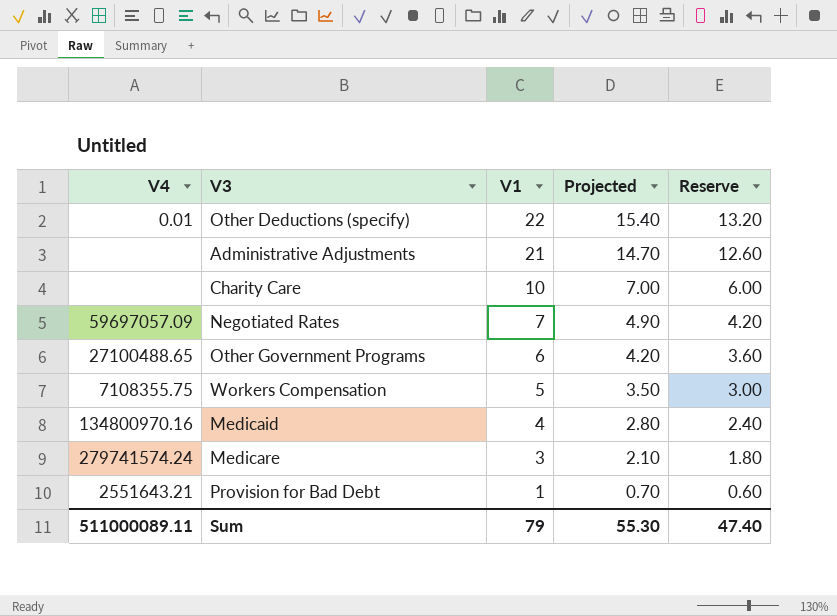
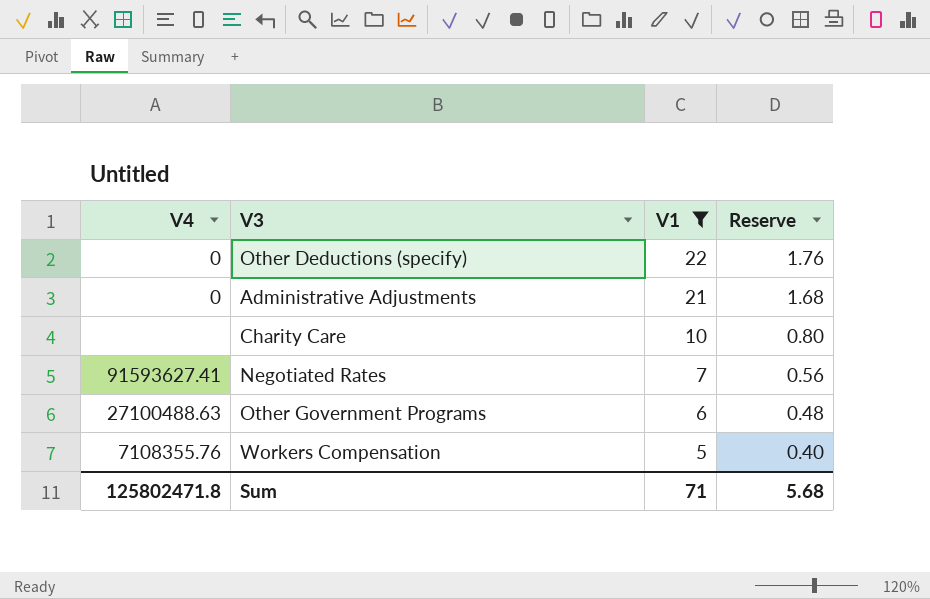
filter: none -> V1 >= 5
column Projected | formula: [V1] * 0.7 -> none
column Reserve | formula: [V1] * 0.6 -> [V1] * 0.08
Other Deductions (specify) | V4: 0.01 -> 0
Administrative Adjustments | V4: none -> 0
Negotiated Rates | V4: 59697057.09 -> 91593627.41
Other Government Programs | V4: 27100488.65 -> 27100488.63
Workers Compensation | V4: 7108355.75 -> 7108355.76
Sum | V4: 511000089.11 -> 125802471.8
Sum | V1: 79 -> 71
Sum | Reserve: 47.40 -> 5.68

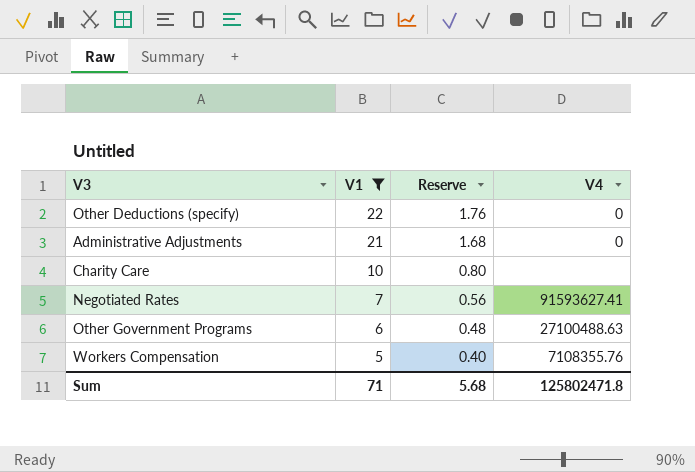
column V4 | position: 1 -> 4

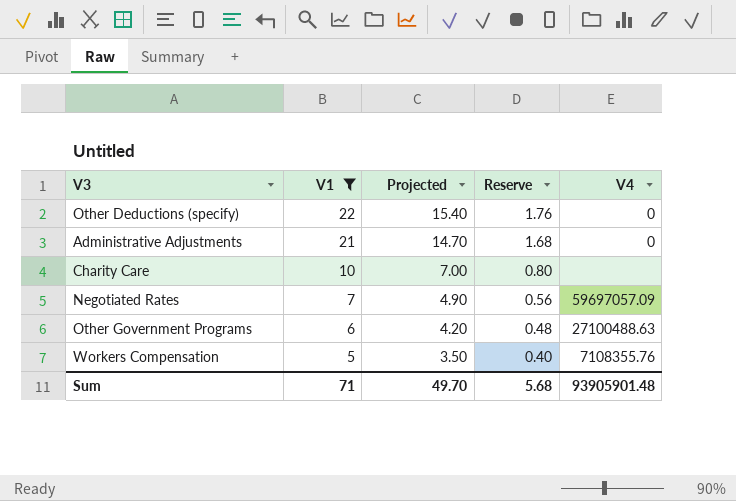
column Projected | formula: none -> [V1] * 0.7
Negotiated Rates | V4: 91593627.41 -> 59697057.09
Sum | V4: 125802471.8 -> 93905901.48

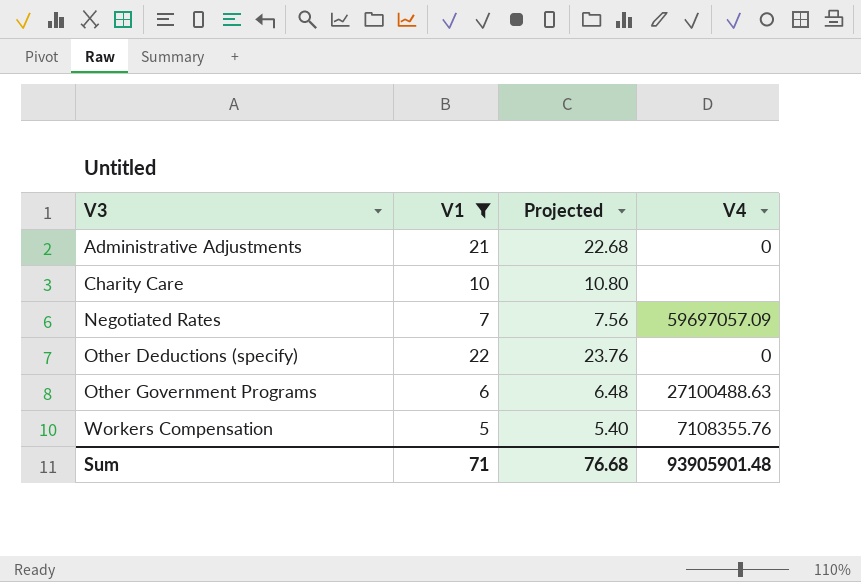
row order: V1 descending -> V3 ascending
column Reserve | formula: [V1] * 0.08 -> none
column Projected | formula: [V1] * 0.7 -> [V1] * 1.08
Sum | Projected: 49.70 -> 76.68

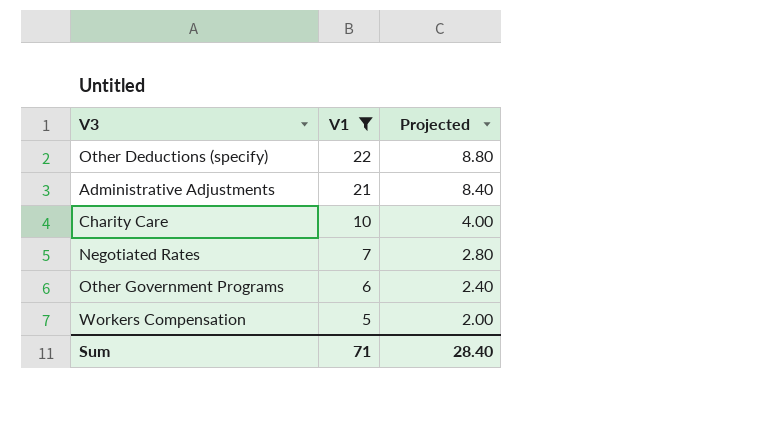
row order: V3 ascending -> V1 descending
column V4 | position: 4 -> none
column Projected | formula: [V1] * 1.08 -> [V1] * 0.4
Sum | Projected: 76.68 -> 28.40

